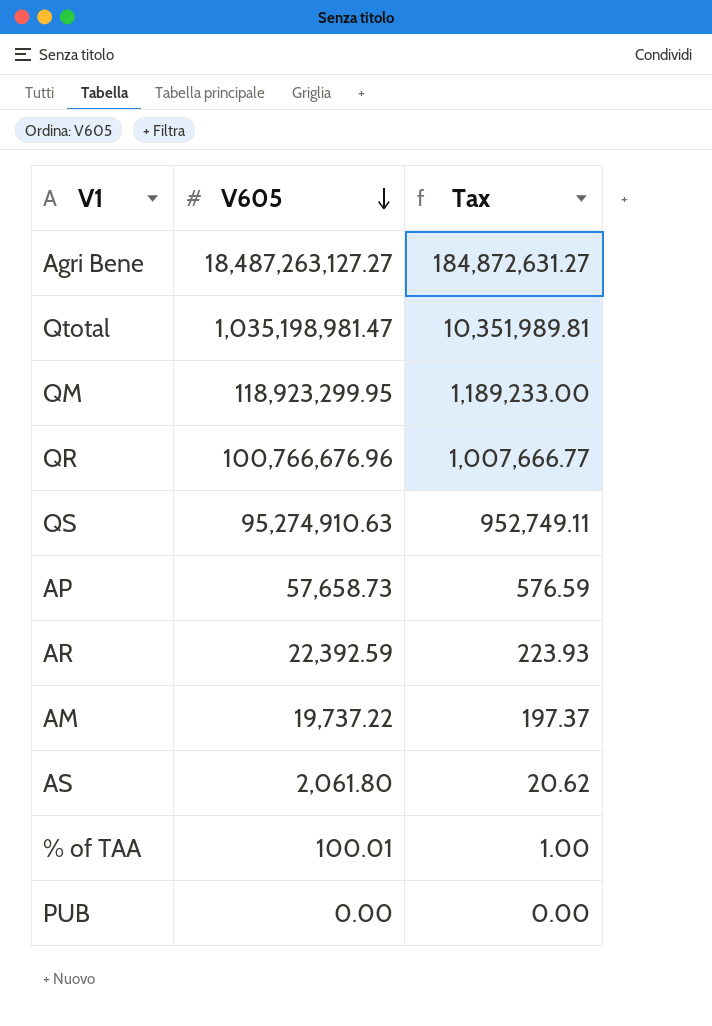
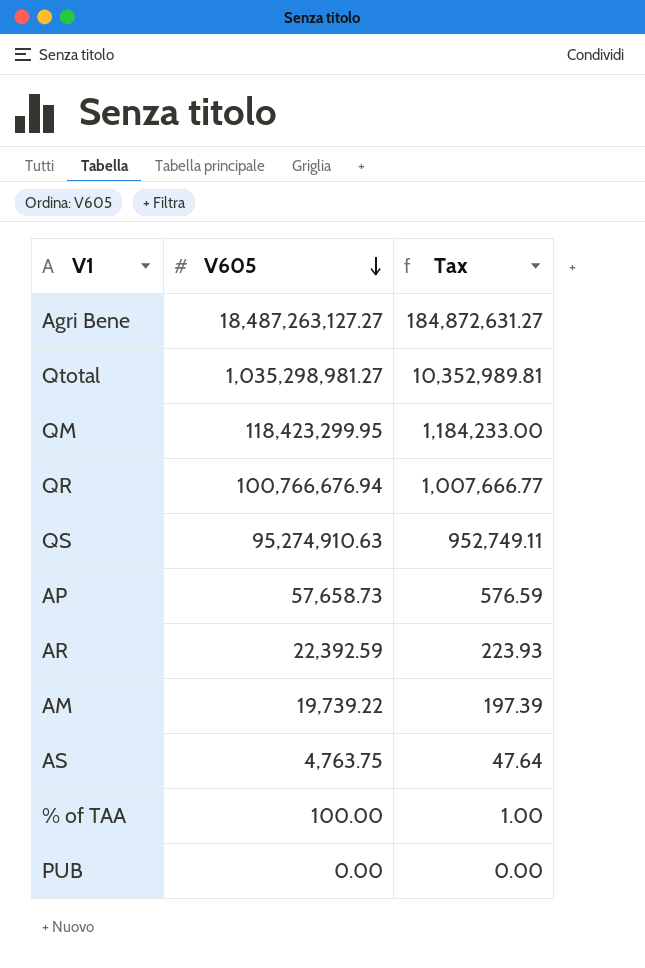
Qtotal | V605: 1,035,198,981.47 -> 1,035,298,981.27
Qtotal | Tax: 10,351,989.81 -> 10,352,989.81
QM | V605: 118,923,299.95 -> 118,423,299.95
QM | Tax: 1,189,233.00 -> 1,184,233.00
QR | V605: 100,766,676.96 -> 100,766,676.94
AM | V605: 19,737.22 -> 19,739.22
AM | Tax: 197.37 -> 197.39
AS | V605: 2,061.80 -> 4,763.75
AS | Tax: 20.62 -> 47.64
% of TAA | V605: 100.01 -> 100.00

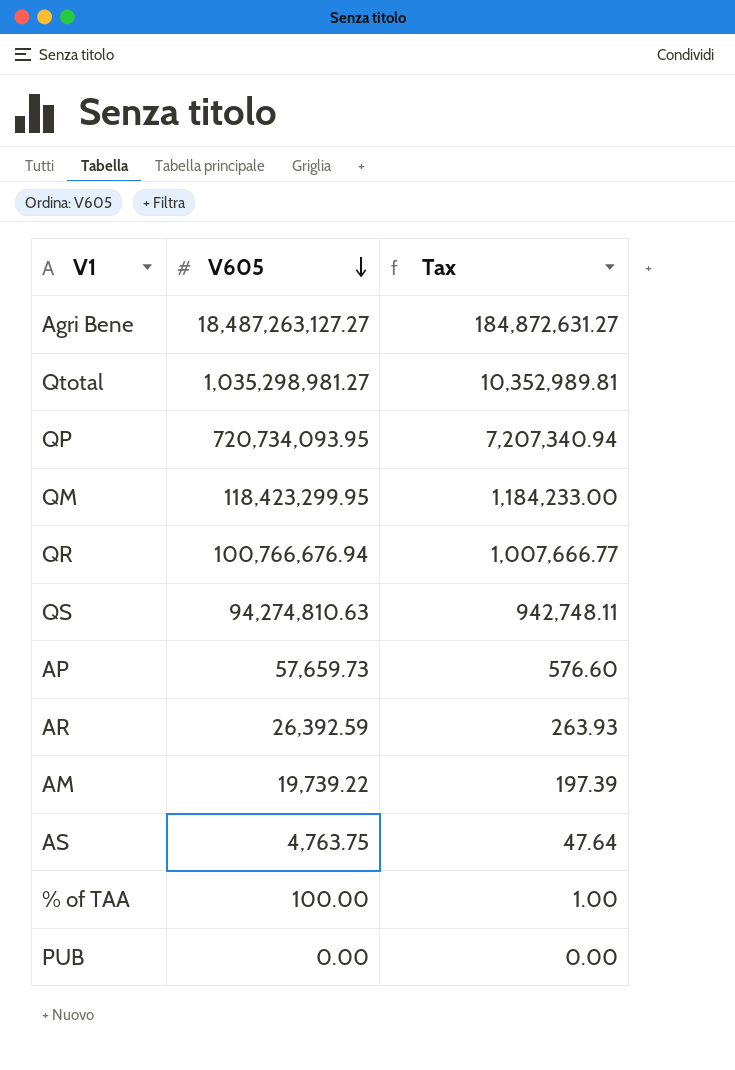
row QP: none -> 720,734,093.95 | 7,207,340.94
QS | V605: 95,274,910.63 -> 94,274,810.63
QS | Tax: 952,749.11 -> 942,748.11
AP | V605: 57,658.73 -> 57,659.73
AP | Tax: 576.59 -> 576.60
AR | V605: 22,392.59 -> 26,392.59
AR | Tax: 223.93 -> 263.93

